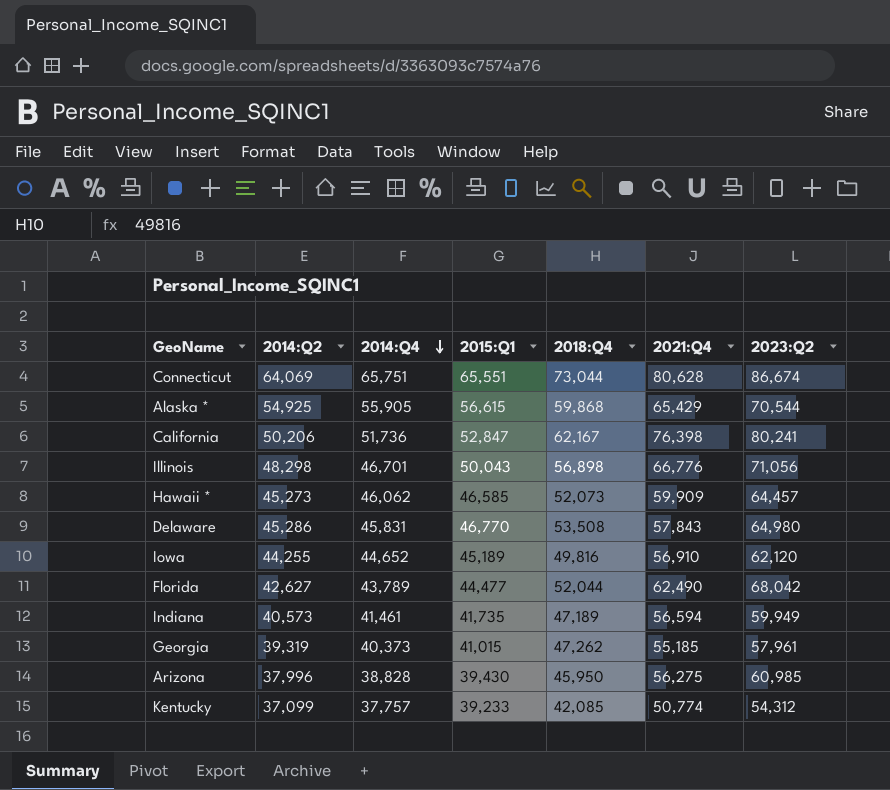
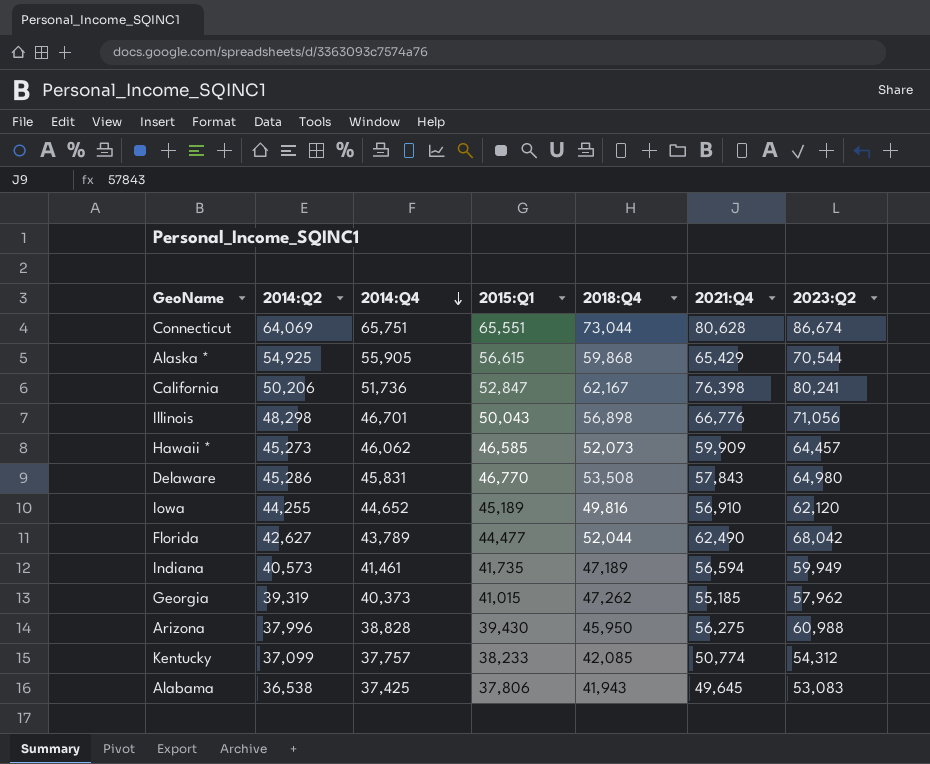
Georgia | 2023:Q2: 57,961 -> 57,962
Arizona | 2023:Q2: 60,985 -> 60,988
Kentucky | 2015:Q1: 39,233 -> 38,233
row Alabama: none -> 36,538 | 37,425 | 37,806 | 41,943 | 49,645 | 53,083

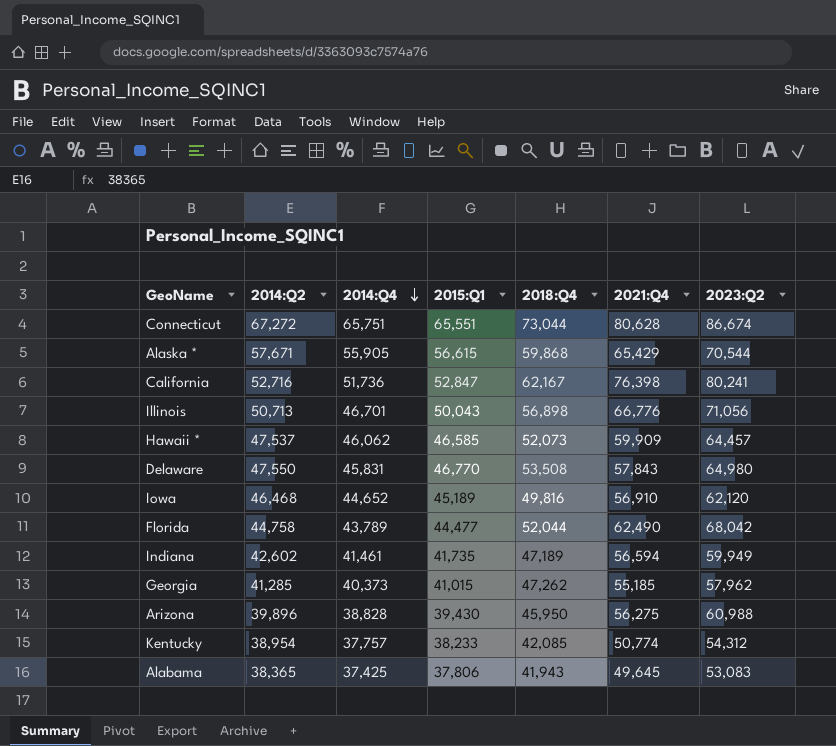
Connecticut | 2014:Q2: 64,069 -> 67,272
Alaska * | 2014:Q2: 54,925 -> 57,671
California | 2014:Q2: 50,206 -> 52,716
Illinois | 2014:Q2: 48,298 -> 50,713
Hawaii * | 2014:Q2: 45,273 -> 47,537
Delaware | 2014:Q2: 45,286 -> 47,550
Iowa | 2014:Q2: 44,255 -> 46,468
Florida | 2014:Q2: 42,627 -> 44,758
Indiana | 2014:Q2: 40,573 -> 42,602
Georgia | 2014:Q2: 39,319 -> 41,285
Arizona | 2014:Q2: 37,996 -> 39,896
Kentucky | 2014:Q2: 37,099 -> 38,954
Alabama | 2014:Q2: 36,538 -> 38,365

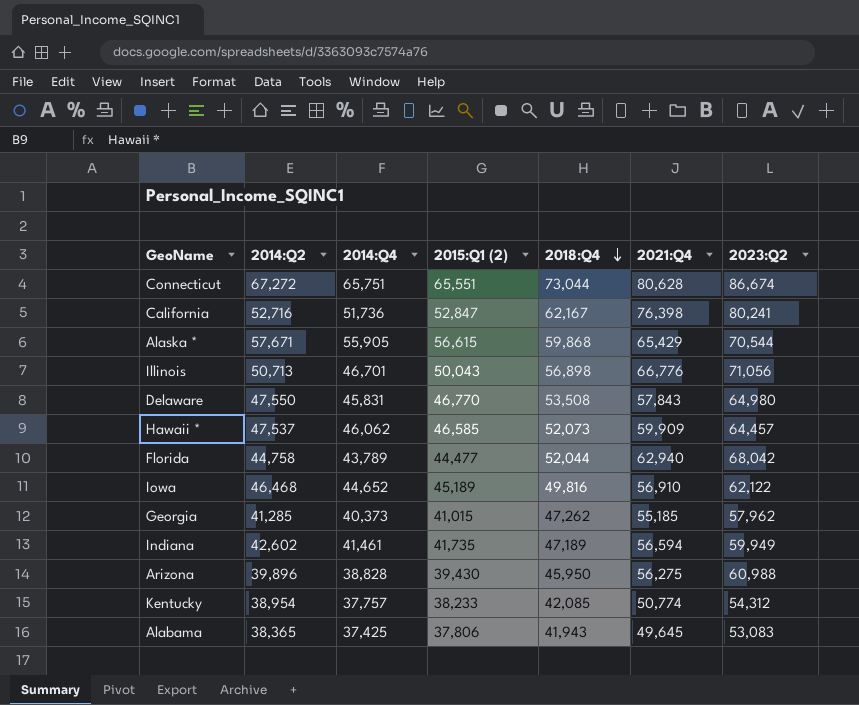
row order: 2014:Q4 descending -> 2018:Q4 descending
column name: 2015:Q1 -> 2015:Q1 (2)
Florida | 2021:Q4: 62,490 -> 62,940
Iowa | 2023:Q2: 62,120 -> 62,122

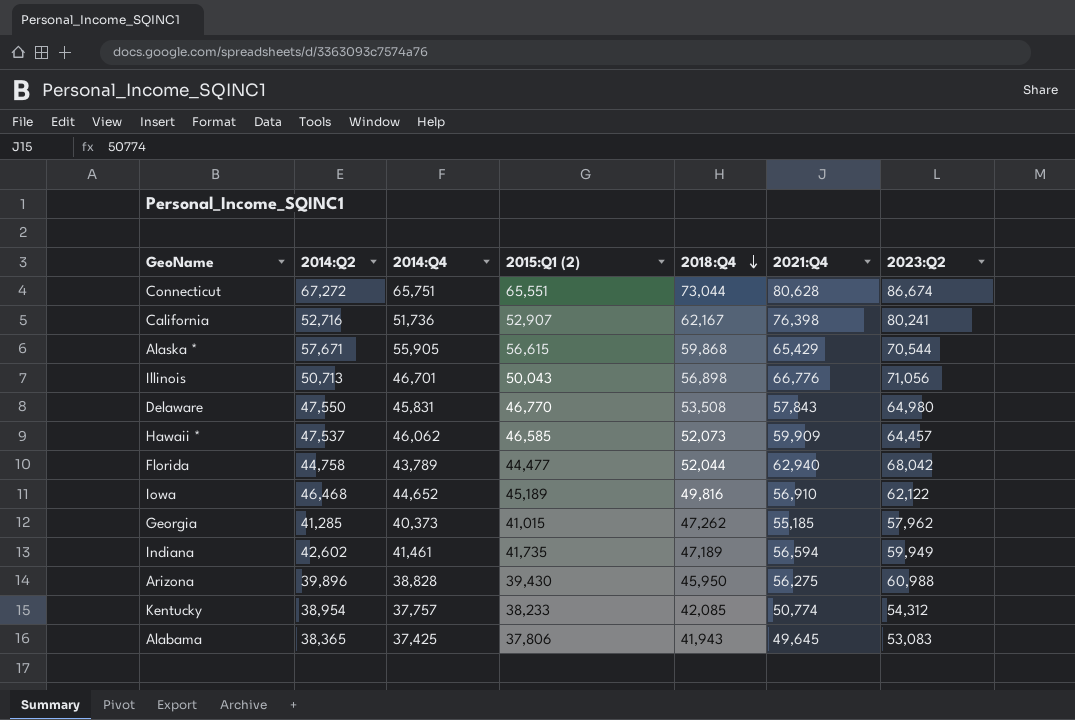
California | 2015:Q1 (2): 52,847 -> 52,907

